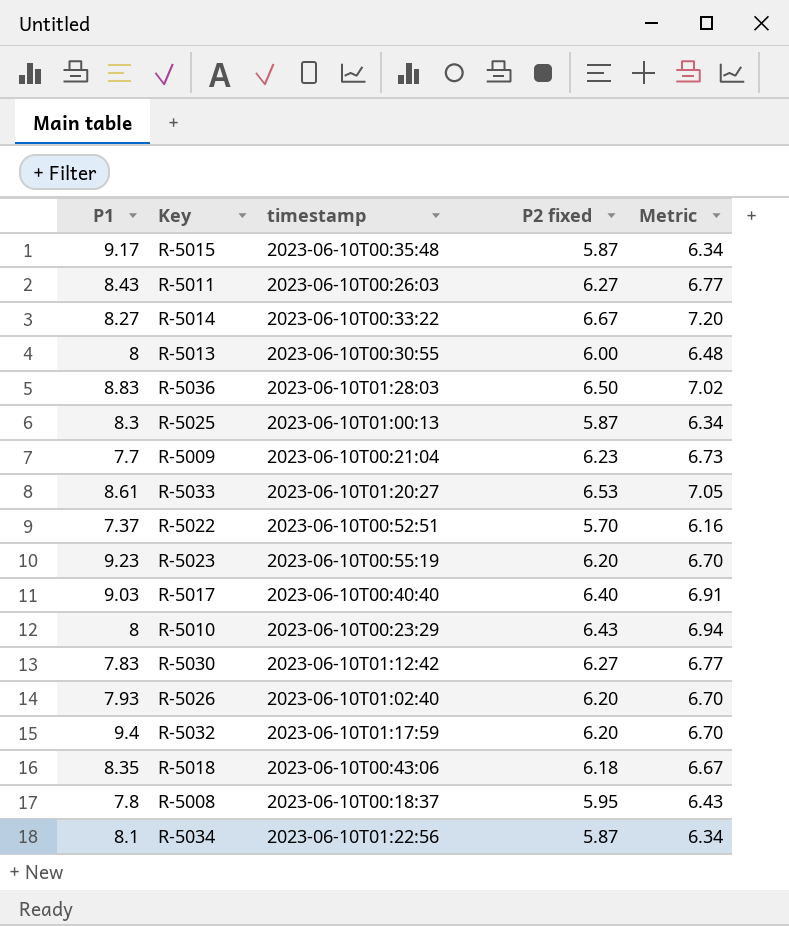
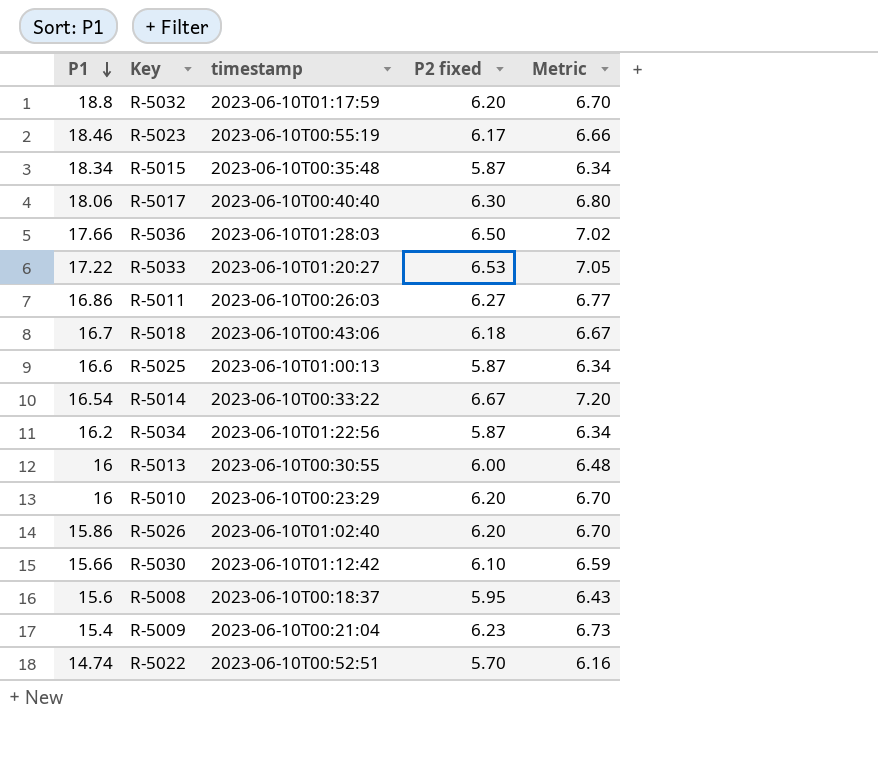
row order: none -> P1 descending
R-5032 | P1: 9.4 -> 18.8
R-5023 | P1: 9.23 -> 18.46
R-5023 | P2 fixed: 6.20 -> 6.17
R-5023 | Metric: 6.70 -> 6.66
R-5015 | P1: 9.17 -> 18.34
R-5017 | P1: 9.03 -> 18.06
R-5017 | P2 fixed: 6.40 -> 6.30
R-5017 | Metric: 6.91 -> 6.80
R-5036 | P1: 8.83 -> 17.66
R-5033 | P1: 8.61 -> 17.22
R-5011 | P1: 8.43 -> 16.86
R-5018 | P1: 8.35 -> 16.7
R-5025 | P1: 8.3 -> 16.6
R-5014 | P1: 8.27 -> 16.54
R-5034 | P1: 8.1 -> 16.2
R-5013 | P1: 8 -> 16
R-5010 | P1: 8 -> 16
R-5010 | P2 fixed: 6.43 -> 6.20
R-5010 | Metric: 6.94 -> 6.70
R-5026 | P1: 7.93 -> 15.86
R-5030 | P1: 7.83 -> 15.66
R-5030 | P2 fixed: 6.27 -> 6.10
R-5030 | Metric: 6.77 -> 6.59
R-5008 | P1: 7.8 -> 15.6
R-5009 | P1: 7.7 -> 15.4
R-5022 | P1: 7.37 -> 14.74

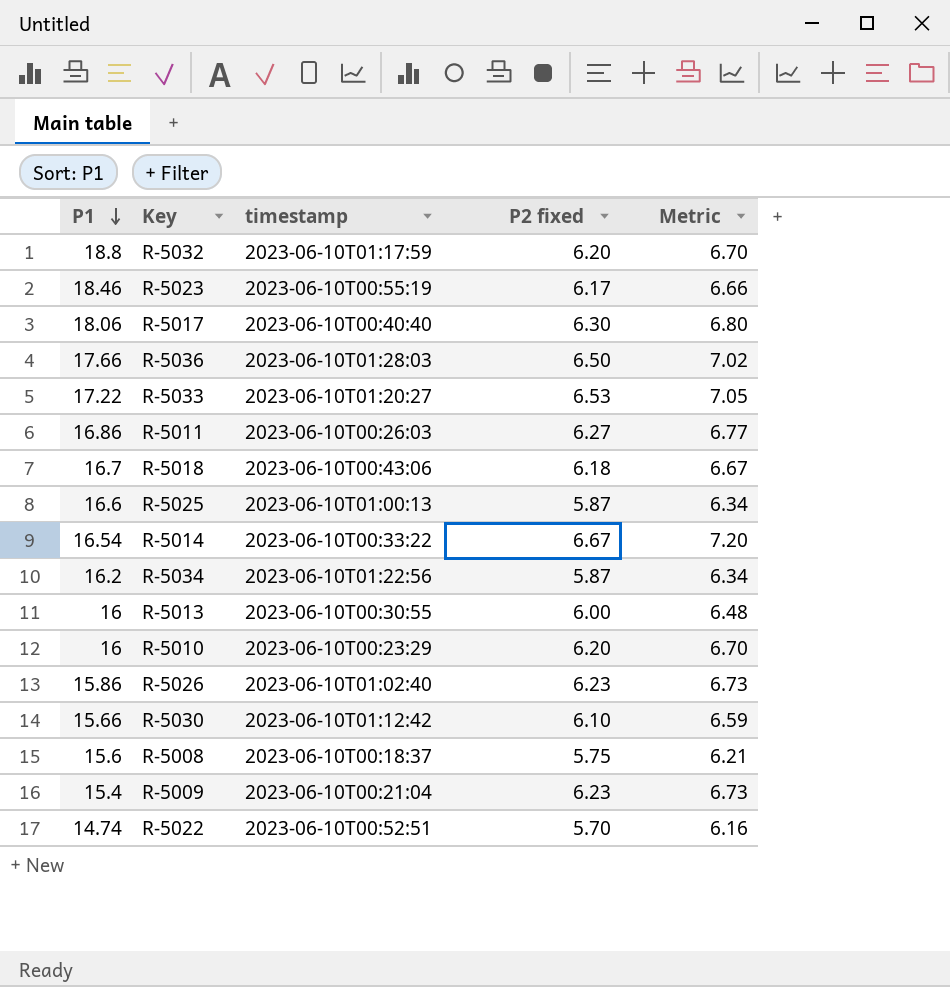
row R-5015: 18.34 | 2023-06-10T00:35:48 | 5.87 | 6.34 -> none
R-5026 | P2 fixed: 6.20 -> 6.23
R-5026 | Metric: 6.70 -> 6.73
R-5008 | P2 fixed: 5.95 -> 5.75
R-5008 | Metric: 6.43 -> 6.21

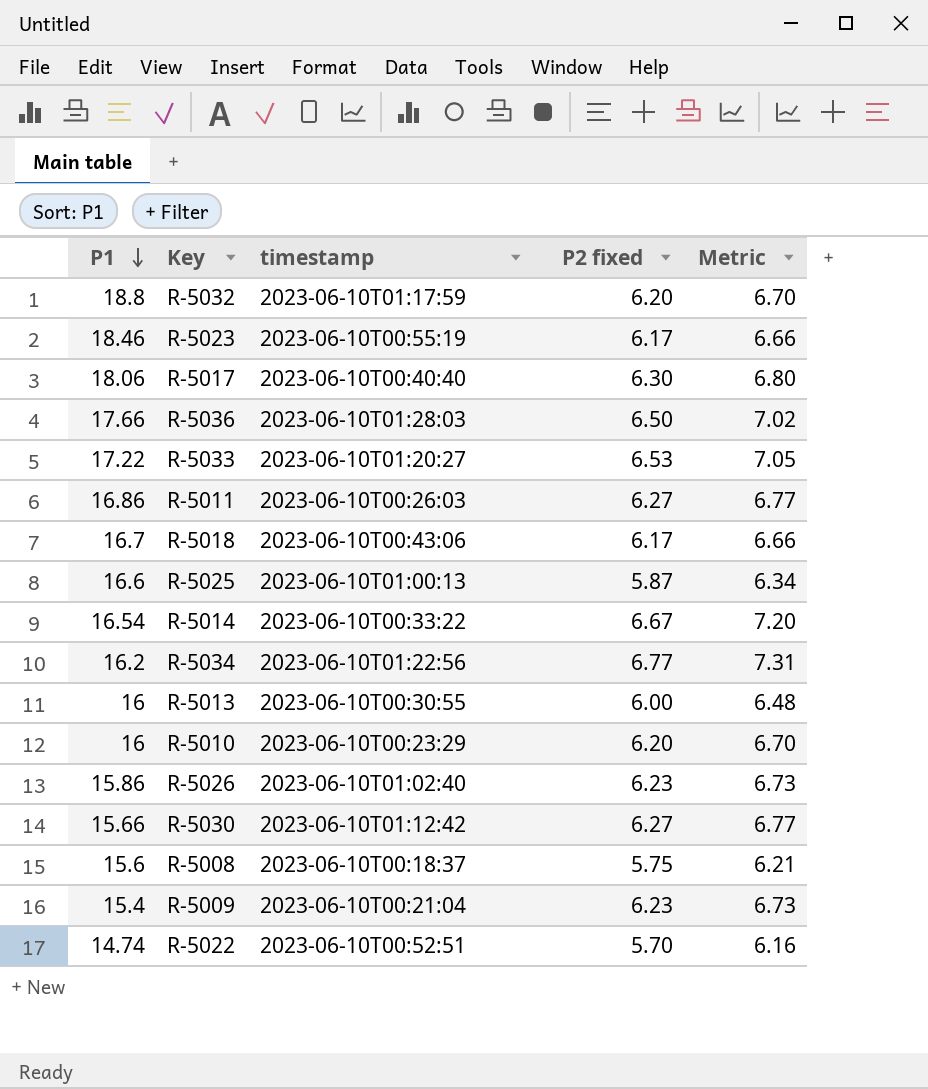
R-5018 | P2 fixed: 6.18 -> 6.17
R-5018 | Metric: 6.67 -> 6.66
R-5034 | P2 fixed: 5.87 -> 6.77
R-5034 | Metric: 6.34 -> 7.31
R-5030 | P2 fixed: 6.10 -> 6.27
R-5030 | Metric: 6.59 -> 6.77

